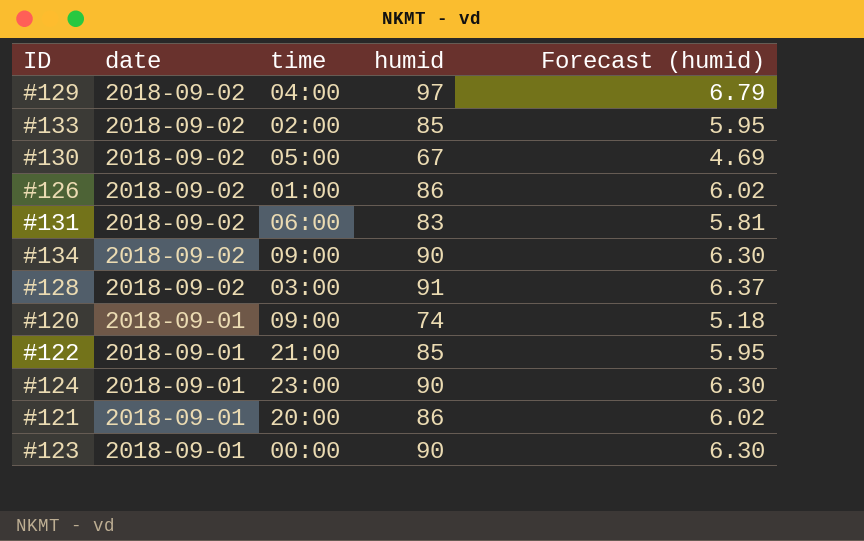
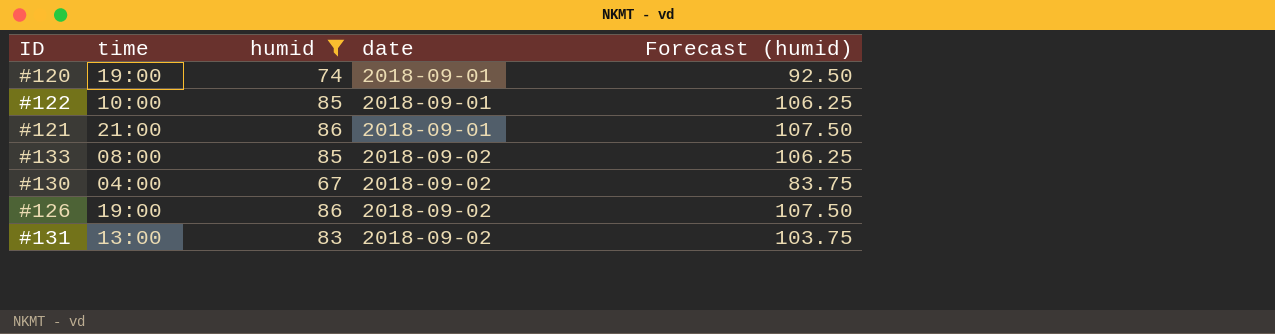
filter: none -> humid <= 86
row order: date descending -> date ascending
column date | position: 2 -> 4
column Forecast (humid) | formula: [humid] * 0.07 -> [humid] * 1.25
#120 | time: 09:00 -> 19:00
#122 | time: 21:00 -> 10:00
#121 | time: 20:00 -> 21:00
#133 | time: 02:00 -> 08:00
#130 | time: 05:00 -> 04:00
#126 | time: 01:00 -> 19:00
#131 | time: 06:00 -> 13:00

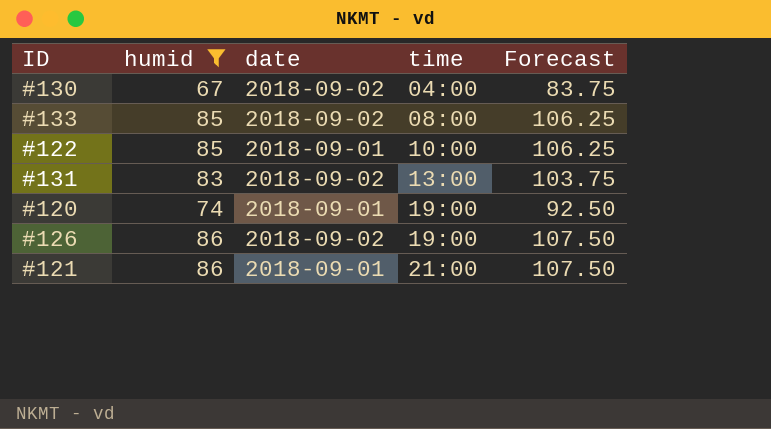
row order: date ascending -> time ascending
column time | position: 2 -> 4
column name: Forecast (humid) -> Forecast

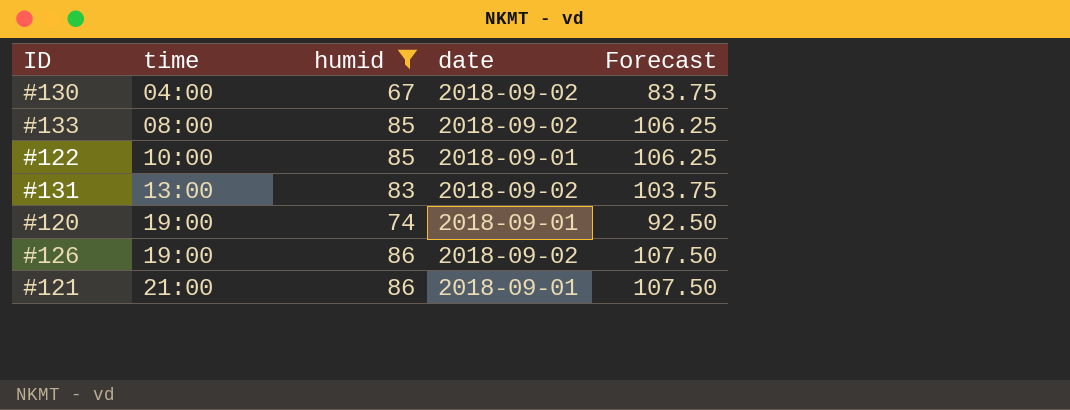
column time | position: 4 -> 2

